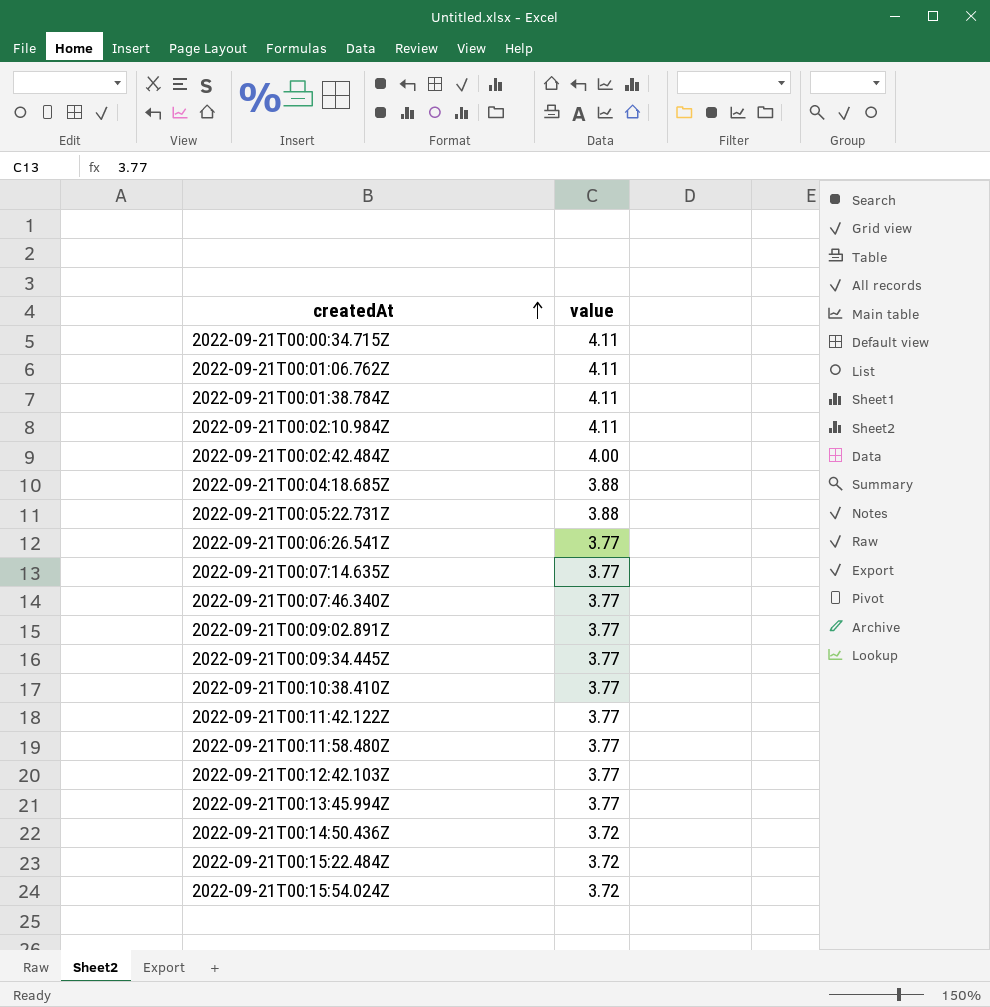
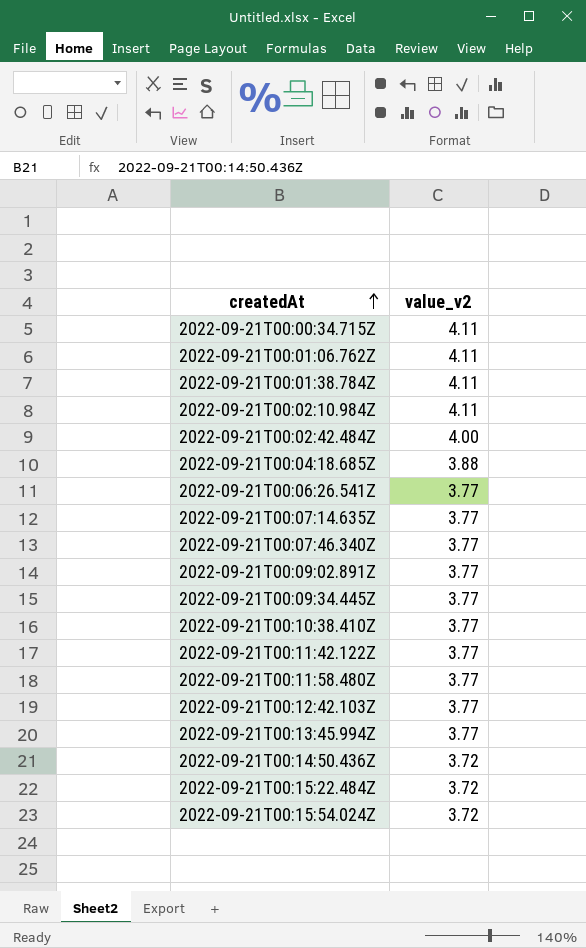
column name: value -> value_v2
row 2022-09-21T00:05:22.731Z: 3.88 -> none

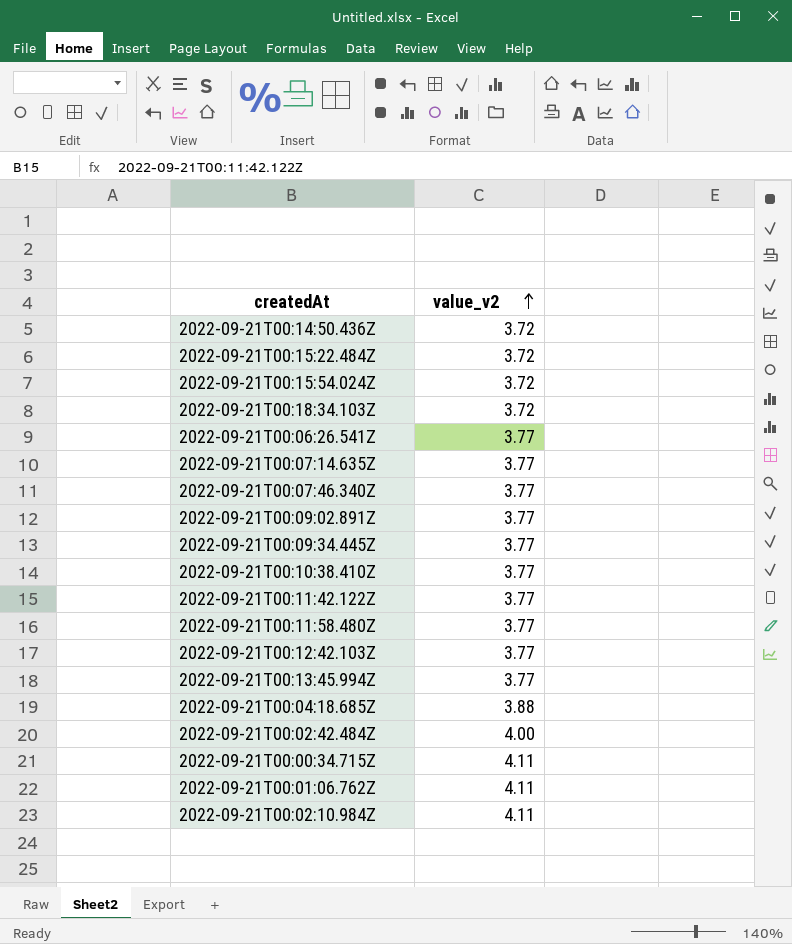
row order: createdAt ascending -> value_v2 ascending
row 2022-09-21T00:01:38.784Z: 4.11 -> none
row 2022-09-21T00:18:34.103Z: none -> 3.72

